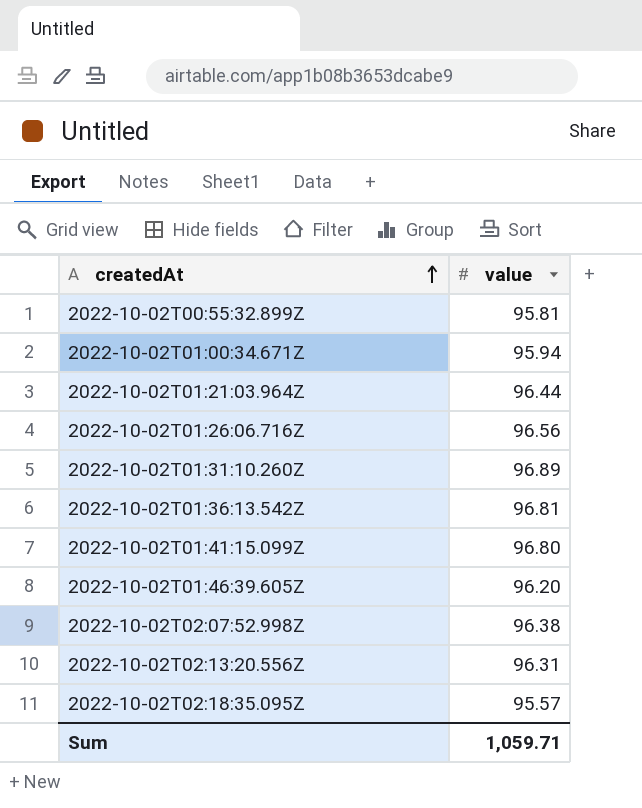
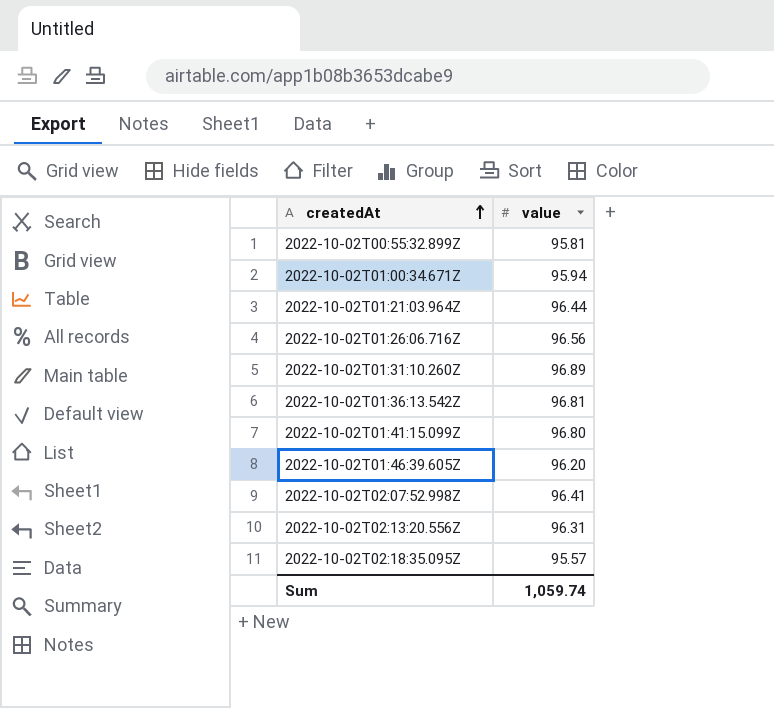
2022-10-02T02:07:52.998Z | value: 96.38 -> 96.41
Sum | value: 1,059.71 -> 1,059.74

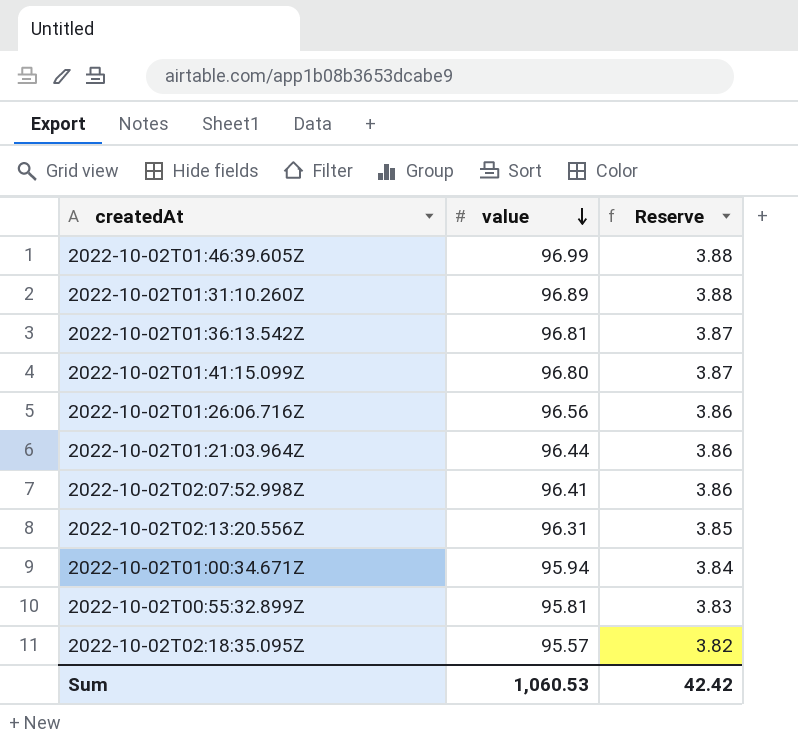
row order: createdAt ascending -> value descending
column Reserve | formula: none -> [value] * 0.04
2022-10-02T01:46:39.605Z | value: 96.20 -> 96.99
Sum | value: 1,059.74 -> 1,060.53

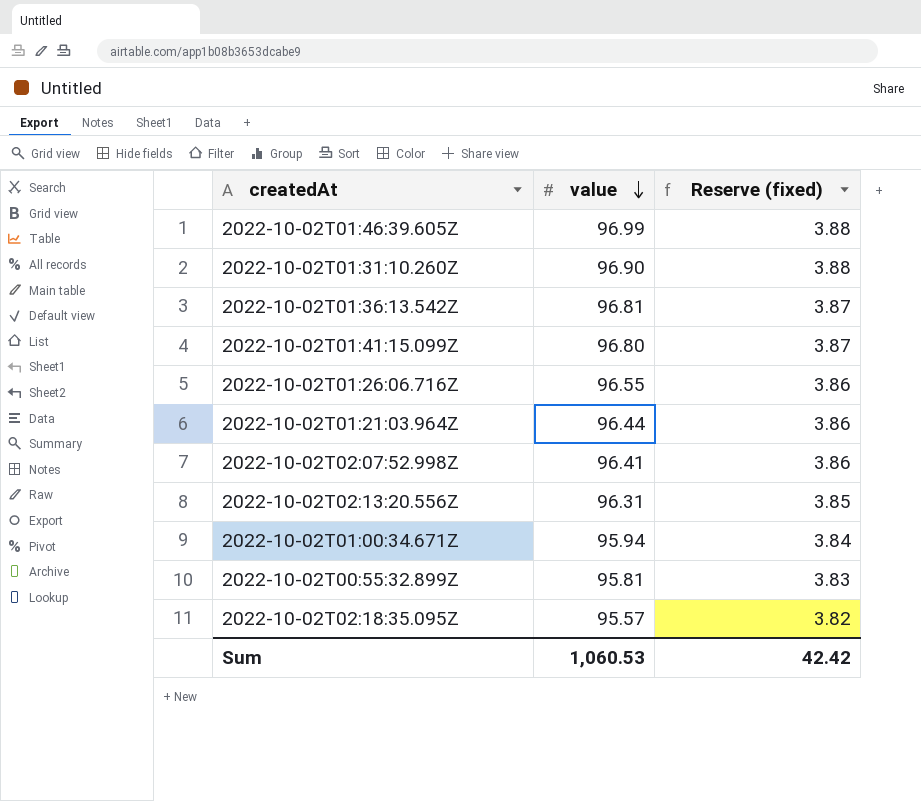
column name: Reserve -> Reserve (fixed)
2022-10-02T01:31:10.260Z | value: 96.89 -> 96.90
2022-10-02T01:26:06.716Z | value: 96.56 -> 96.55

